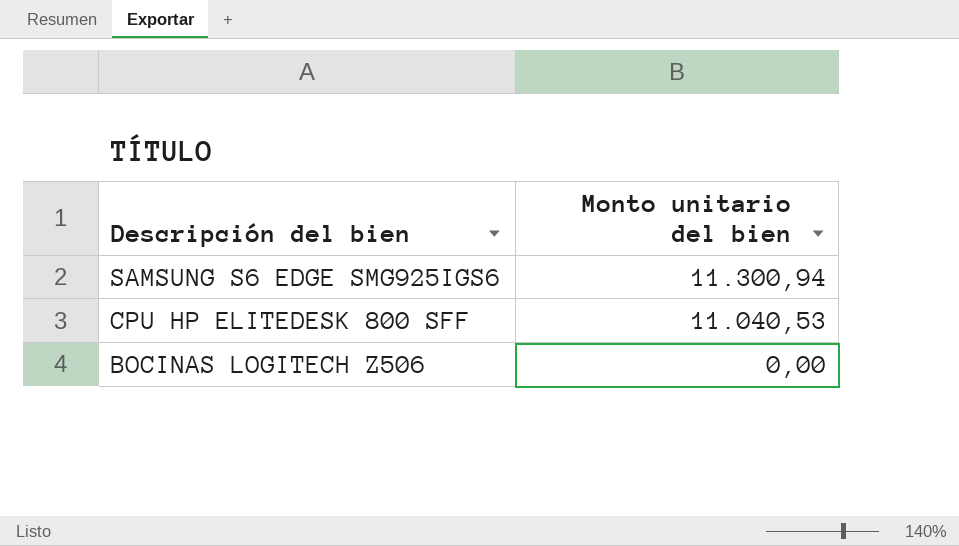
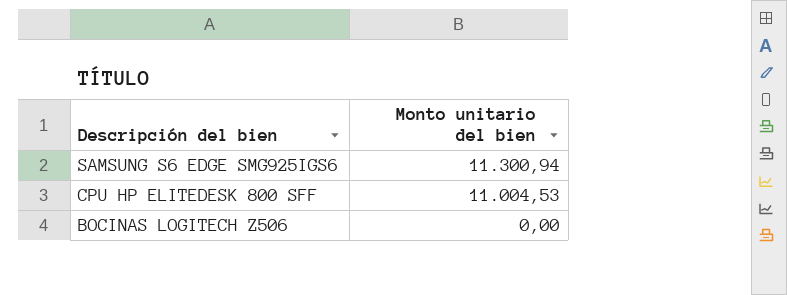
CPU HP ELITEDESK 800 SFF | Monto unitario del bien: 11.040,53 -> 11.004,53

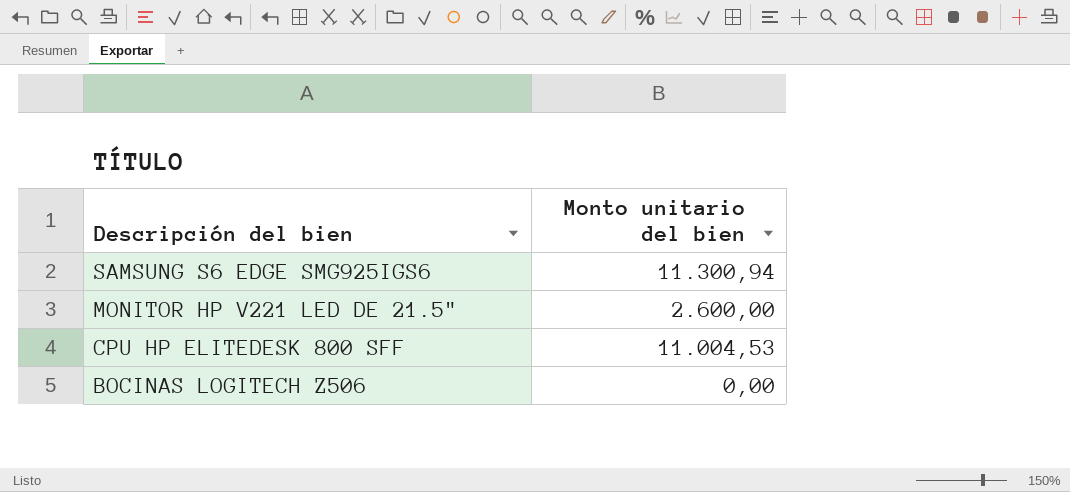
row MONITOR HP V221 LED DE 21.5": none -> 2.600,00

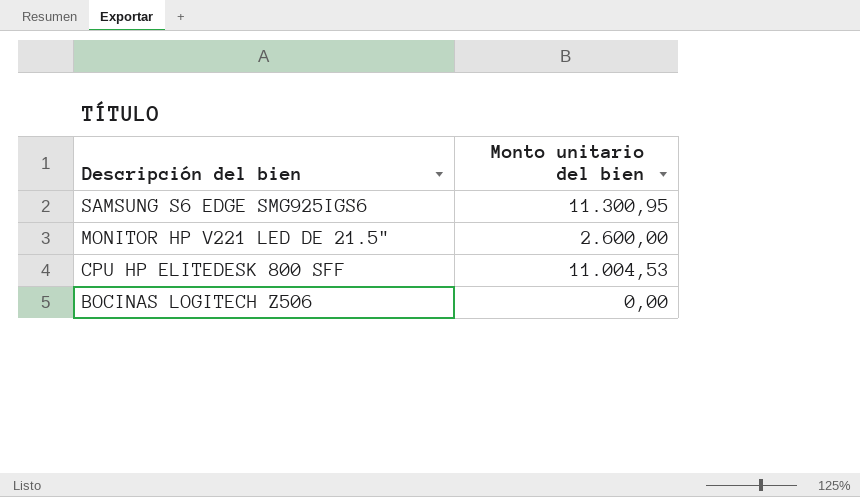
SAMSUNG S6 EDGE SMG925IGS6 | Monto unitario del bien: 11.300,94 -> 11.300,95

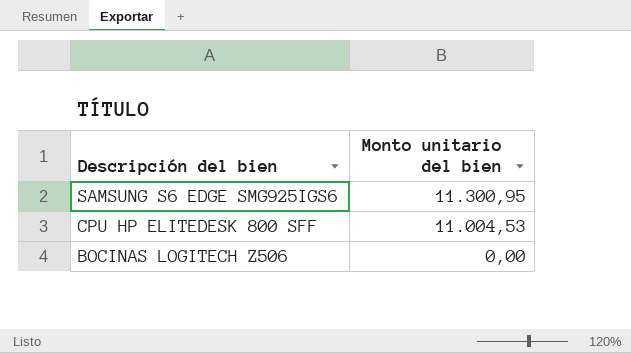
row MONITOR HP V221 LED DE 21.5": 2.600,00 -> none

